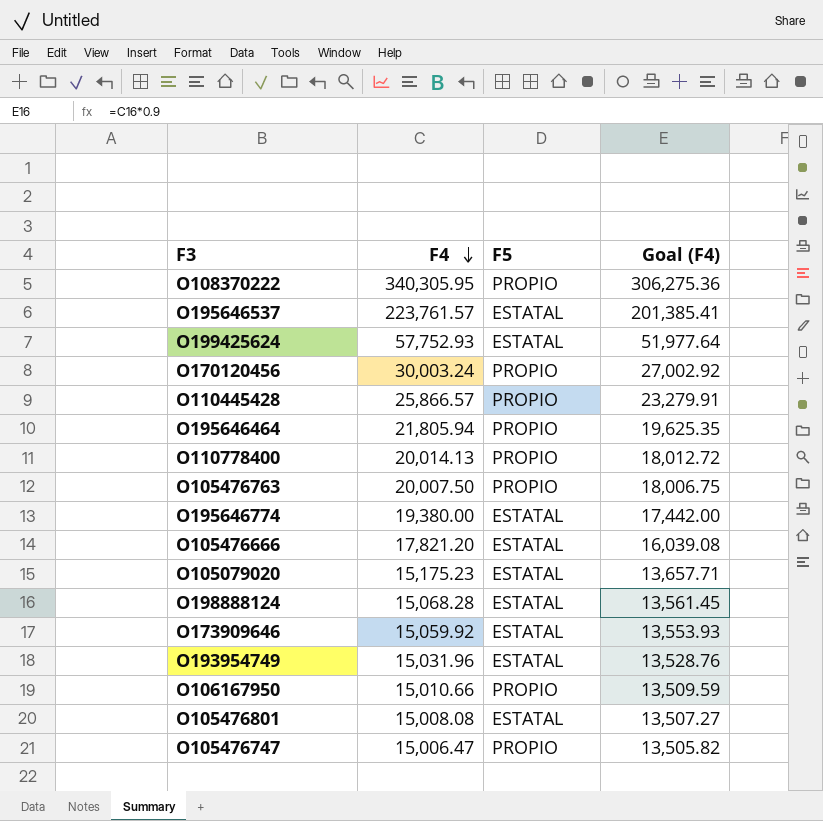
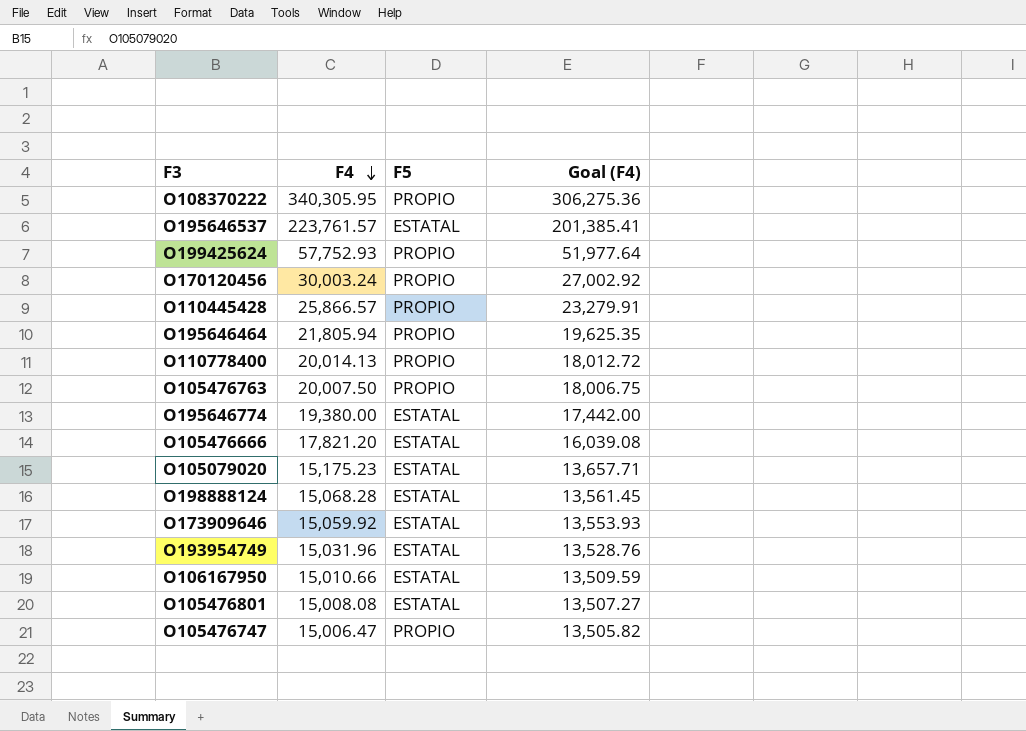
O199425624 | F5: ESTATAL -> PROPIO
O106167950 | F5: PROPIO -> ESTATAL

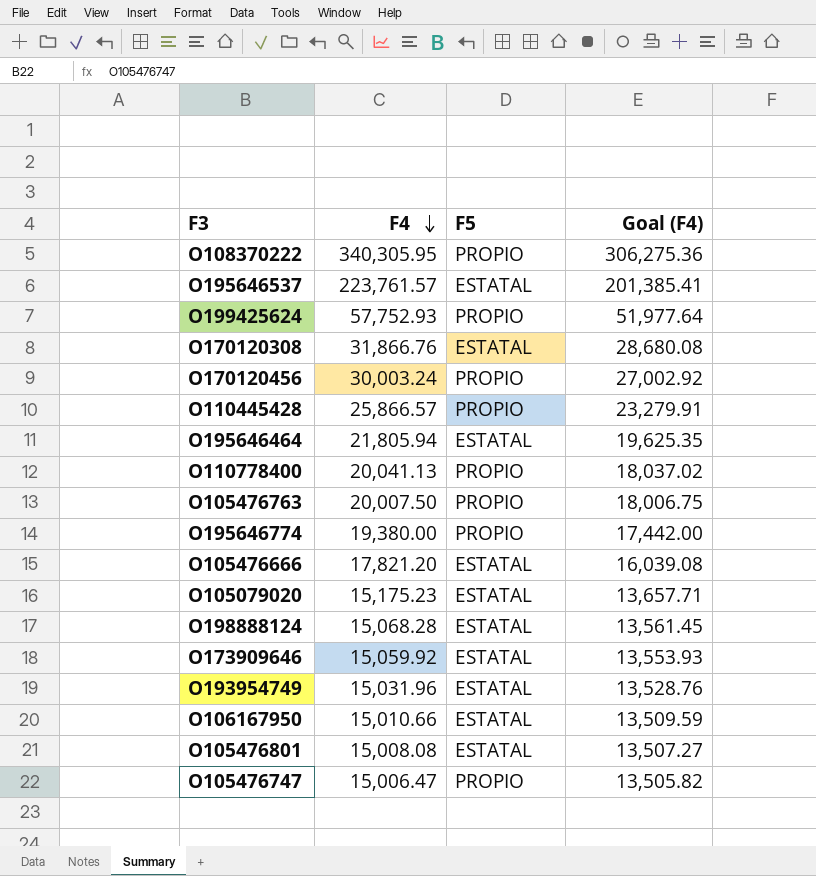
row O170120308: none -> 31,866.76 | ESTATAL | 28,680.08
O195646464 | F5: PROPIO -> ESTATAL
O110778400 | F4: 20,014.13 -> 20,041.13
O110778400 | Goal (F4): 18,012.72 -> 18,037.02
O195646774 | F5: ESTATAL -> PROPIO

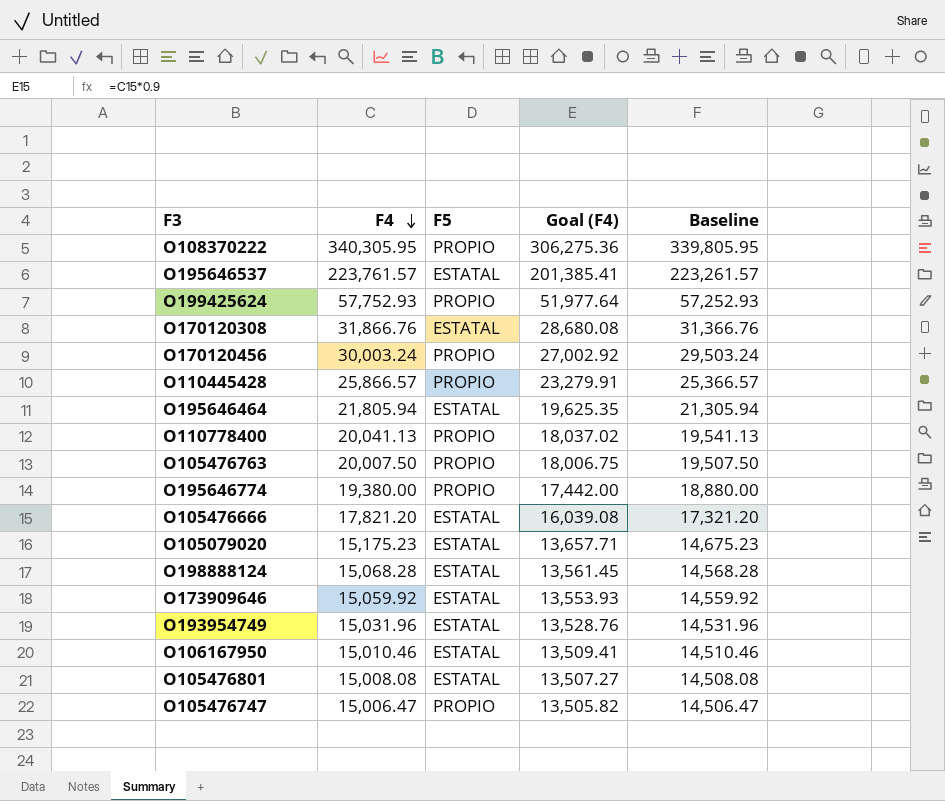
column Baseline | formula: none -> [F4] - 500
O106167950 | F4: 15,010.66 -> 15,010.46
O106167950 | Goal (F4): 13,509.59 -> 13,509.41

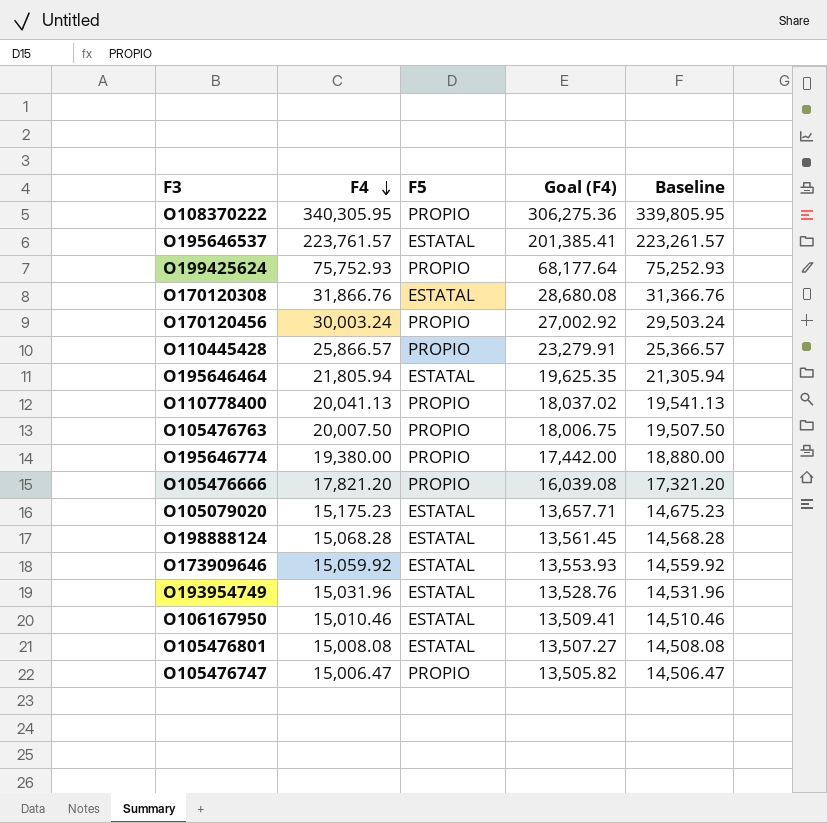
O199425624 | F4: 57,752.93 -> 75,752.93
O199425624 | Goal (F4): 51,977.64 -> 68,177.64
O199425624 | Baseline: 57,252.93 -> 75,252.93
O105476666 | F5: ESTATAL -> PROPIO

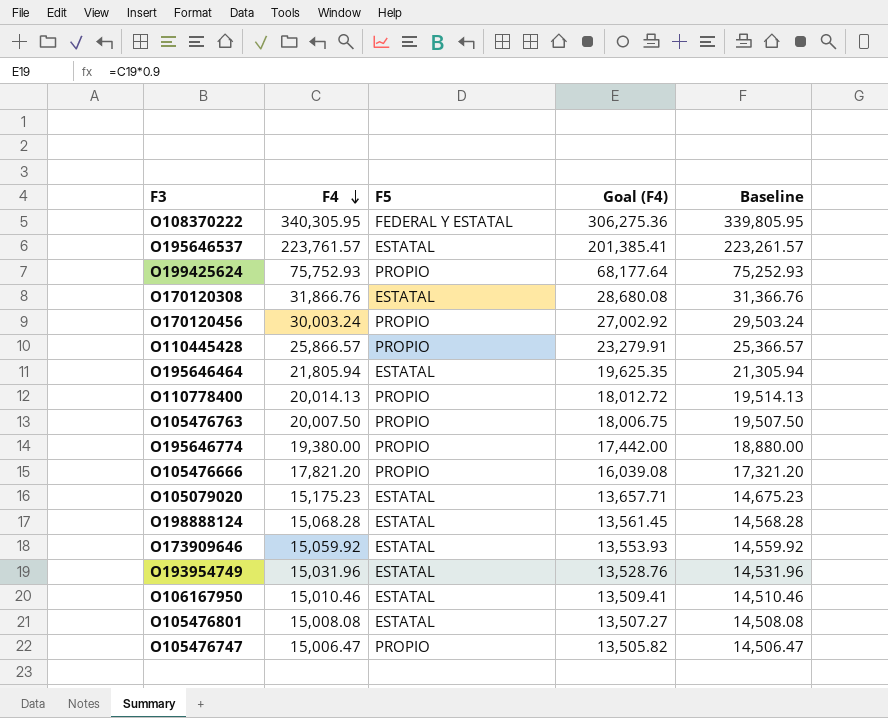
O108370222 | F5: PROPIO -> FEDERAL Y ESTATAL
O110778400 | F4: 20,041.13 -> 20,014.13
O110778400 | Goal (F4): 18,037.02 -> 18,012.72
O110778400 | Baseline: 19,541.13 -> 19,514.13

